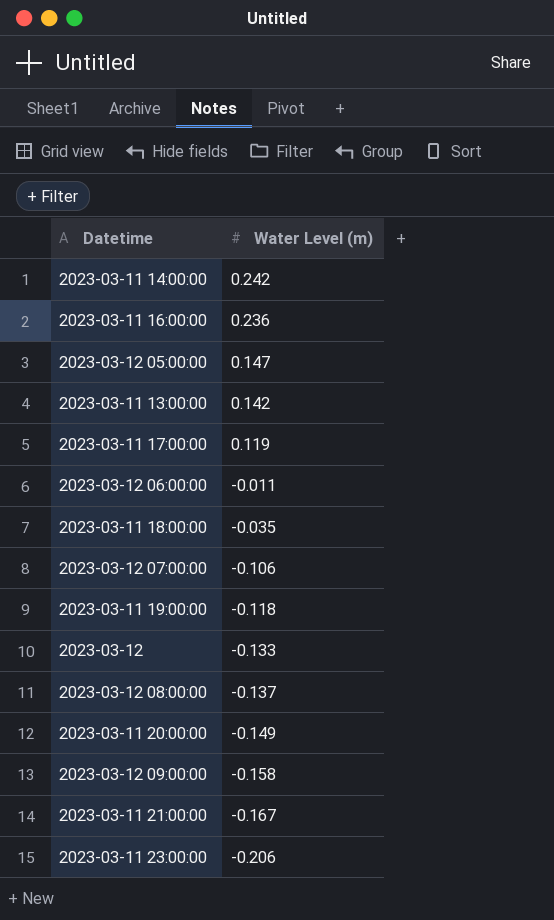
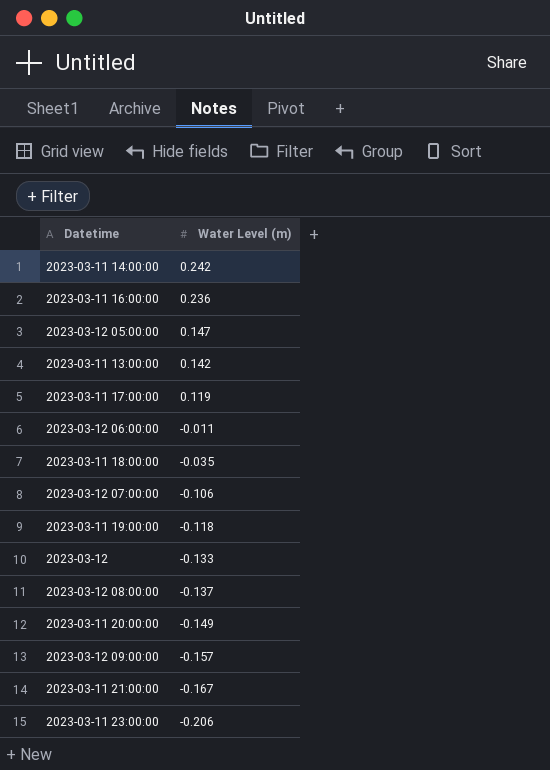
2023-03-12 09:00:00 | Water Level (m): -0.158 -> -0.157

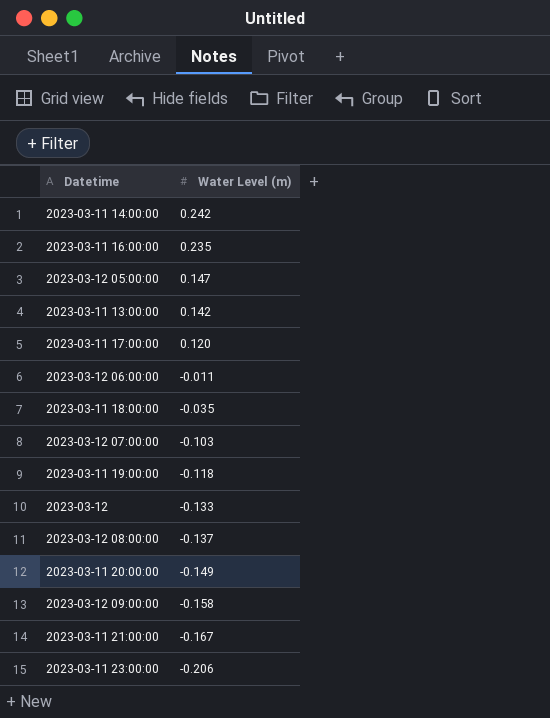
2023-03-11 16:00:00 | Water Level (m): 0.236 -> 0.235
2023-03-11 17:00:00 | Water Level (m): 0.119 -> 0.120
2023-03-12 07:00:00 | Water Level (m): -0.106 -> -0.103
2023-03-12 09:00:00 | Water Level (m): -0.157 -> -0.158

